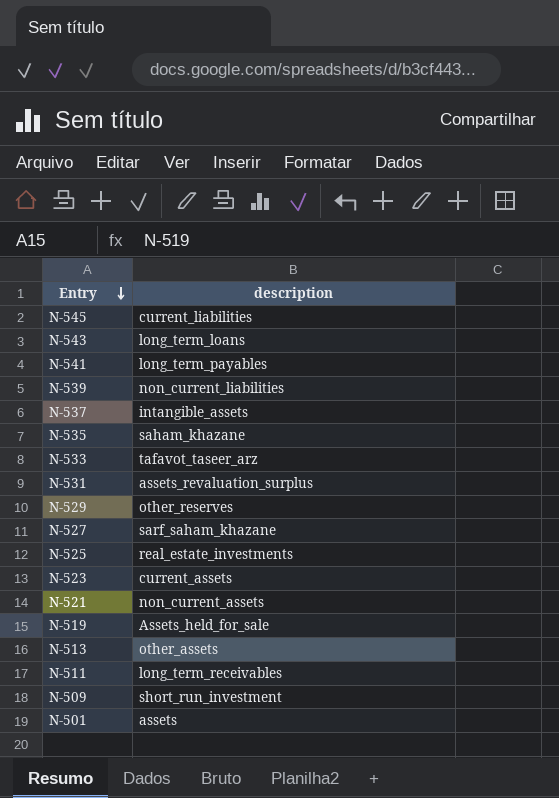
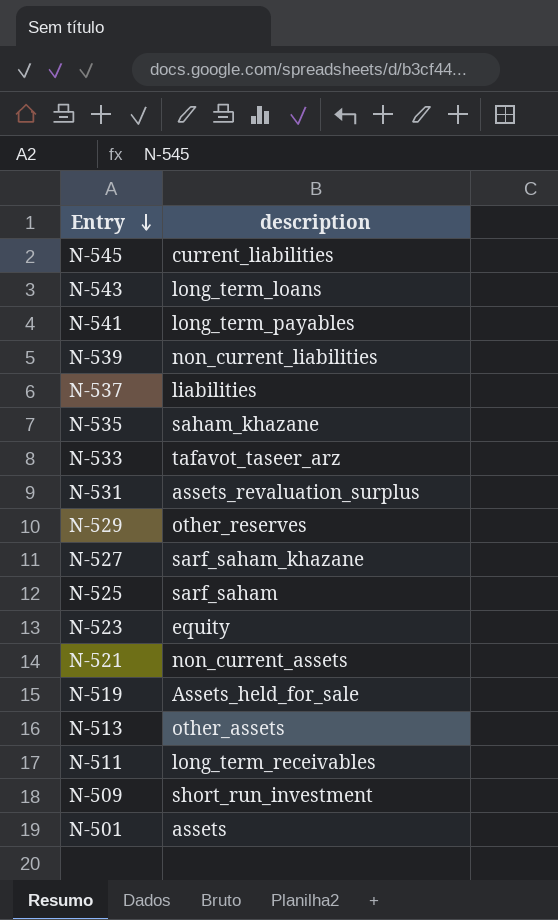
N-537 | description: intangible_assets -> liabilities
N-525 | description: real_estate_investments -> sarf_saham
N-523 | description: current_assets -> equity

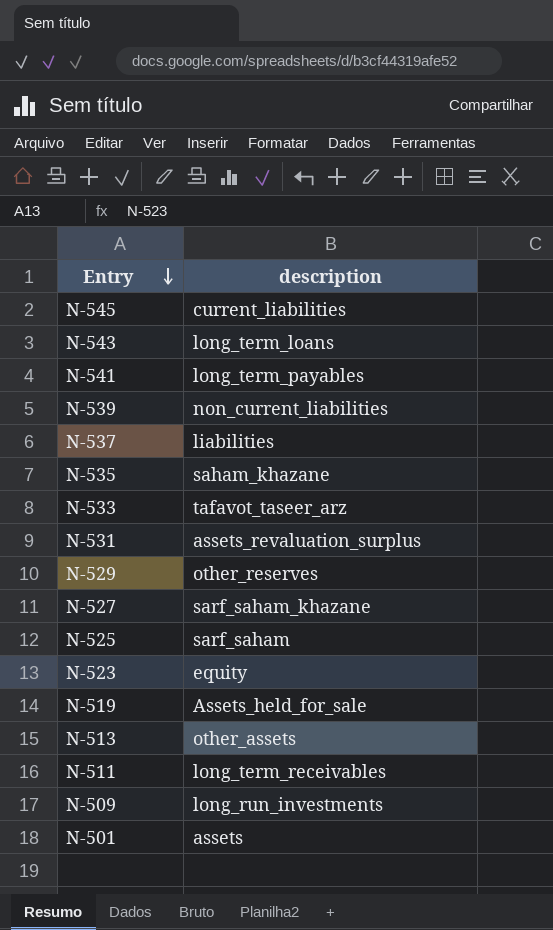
row N-521: non_current_assets -> none
N-509 | description: short_run_investment -> long_run_investments

